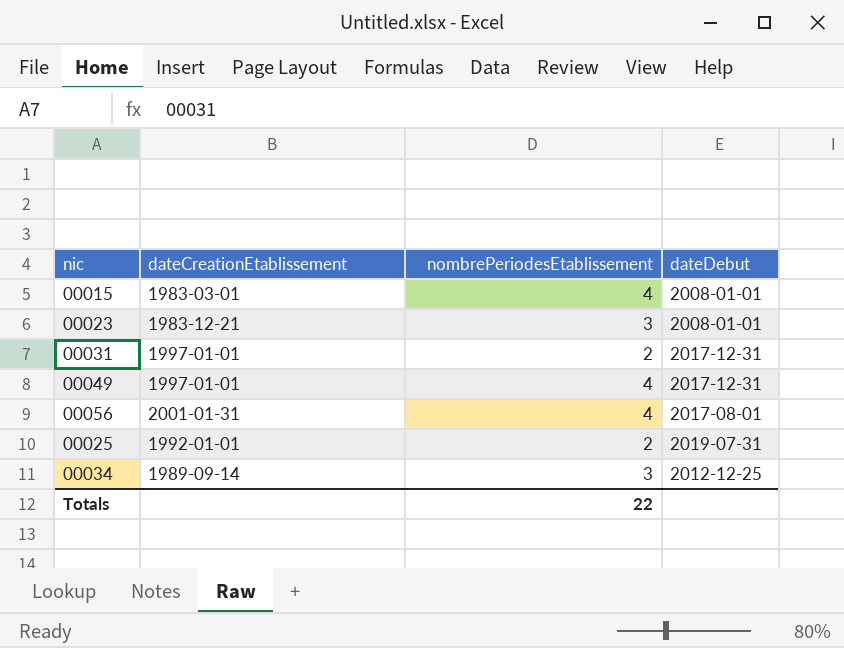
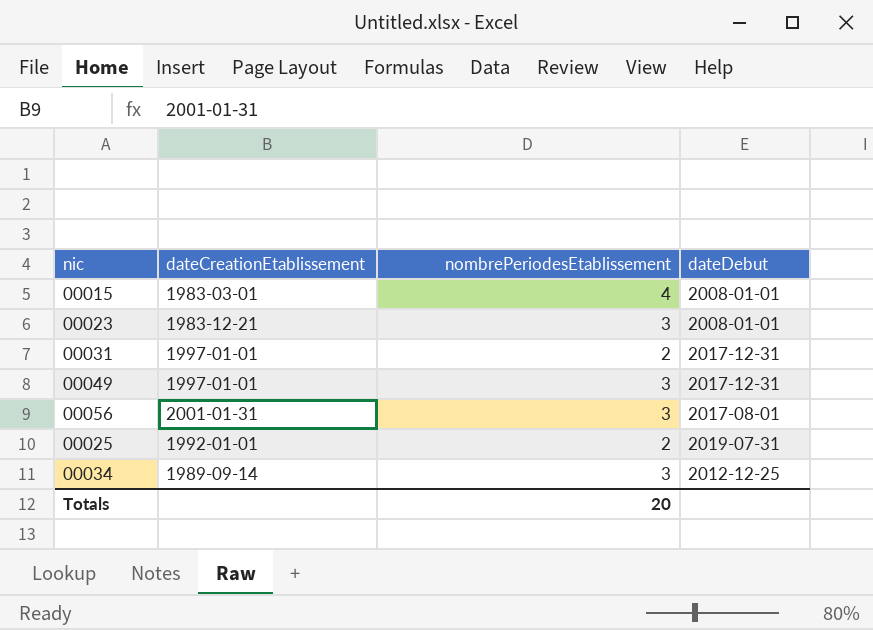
00049 | nombrePeriodesEtablissement: 4 -> 3
00056 | nombrePeriodesEtablissement: 4 -> 3
Totals | nombrePeriodesEtablissement: 22 -> 20

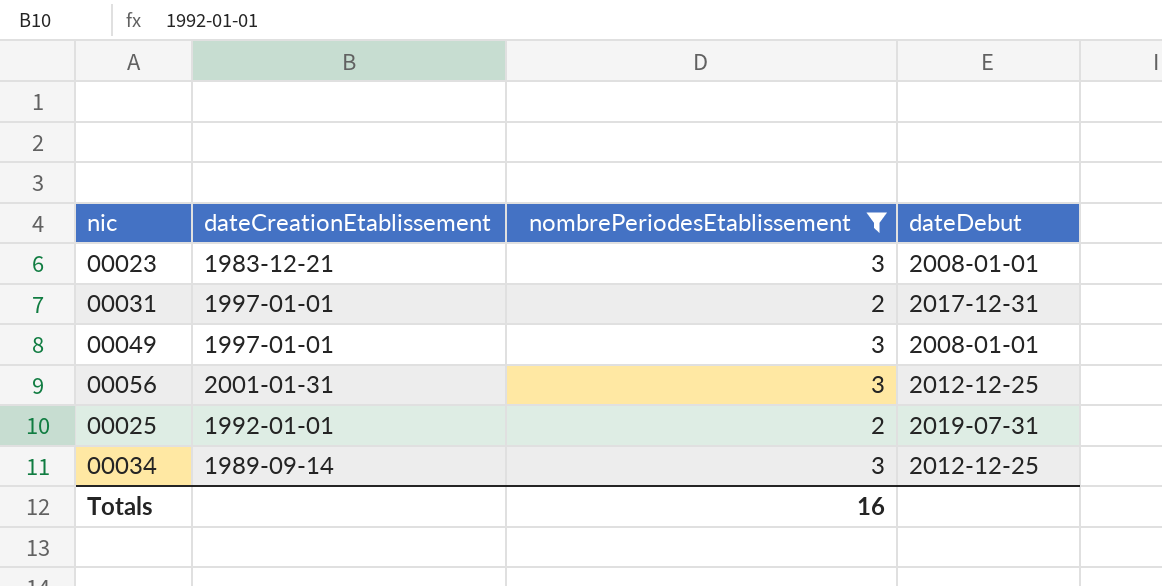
filter: none -> nombrePeriodesEtablissement != 4
00049 | dateDebut: 2017-12-31 -> 2008-01-01
00056 | dateDebut: 2017-08-01 -> 2012-12-25
Totals | nombrePeriodesEtablissement: 20 -> 16

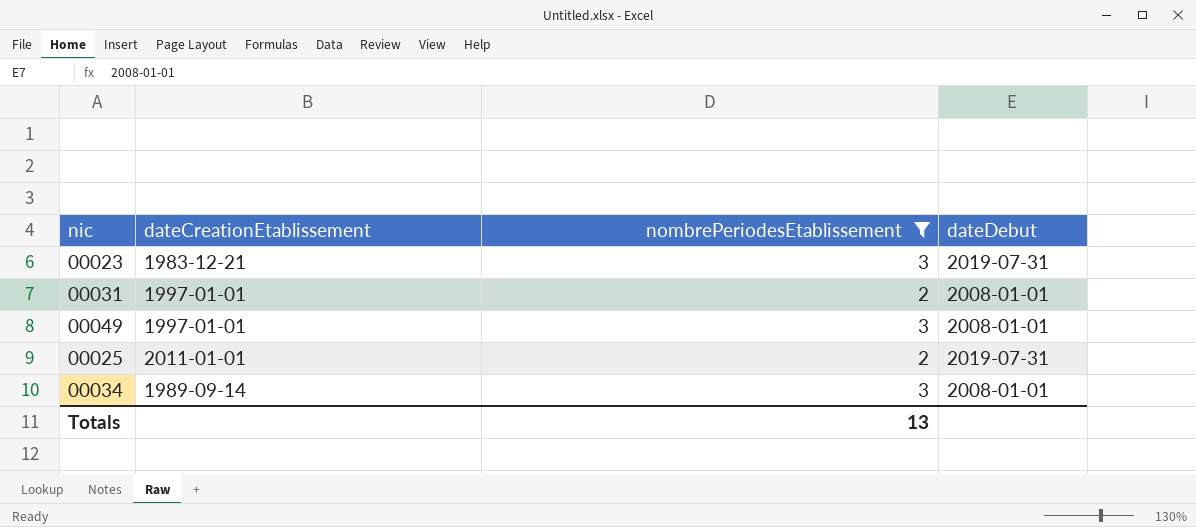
row 00056: 2001-01-31 | 3 | 2012-12-25 -> none
00023 | dateDebut: 2008-01-01 -> 2019-07-31
00031 | dateDebut: 2017-12-31 -> 2008-01-01
00025 | dateCreationEtablissement: 1992-01-01 -> 2011-01-01
00034 | dateDebut: 2012-12-25 -> 2008-01-01
Totals | nombrePeriodesEtablissement: 16 -> 13

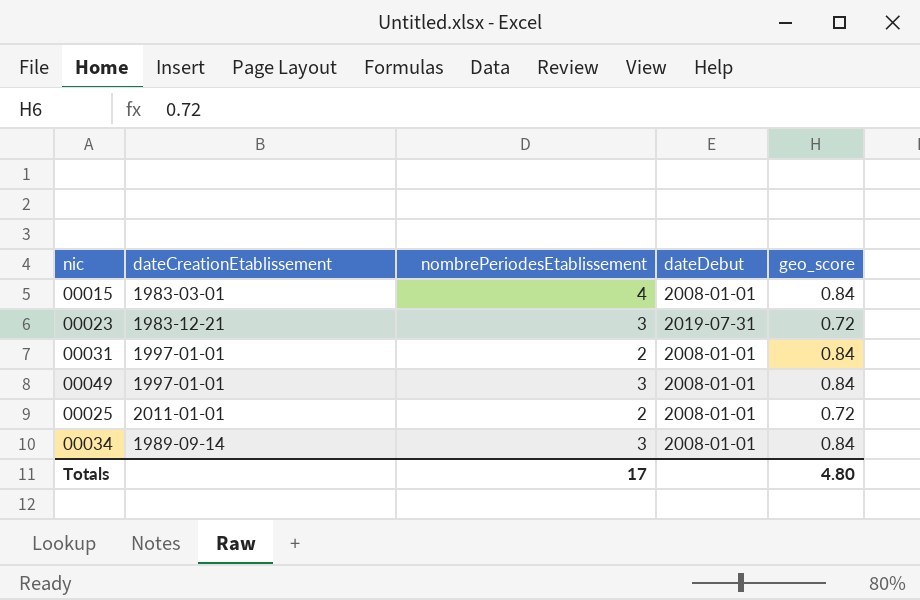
filter: nombrePeriodesEtablissement != 4 -> none
column geo_score | position: none -> 5
00025 | dateDebut: 2019-07-31 -> 2008-01-01
Totals | nombrePeriodesEtablissement: 13 -> 17

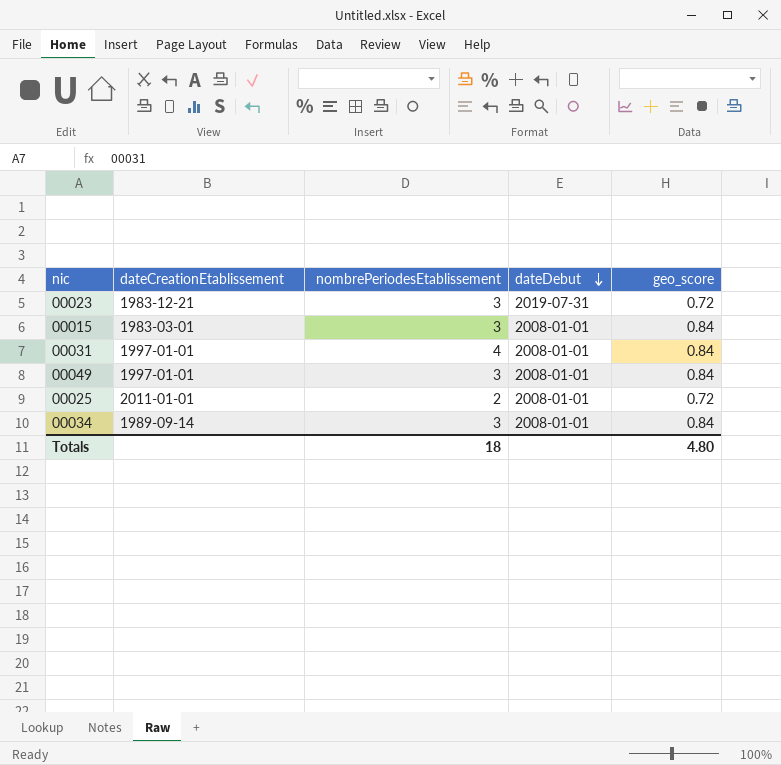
row order: none -> dateDebut descending
00015 | nombrePeriodesEtablissement: 4 -> 3
00031 | nombrePeriodesEtablissement: 2 -> 4
Totals | nombrePeriodesEtablissement: 17 -> 18

